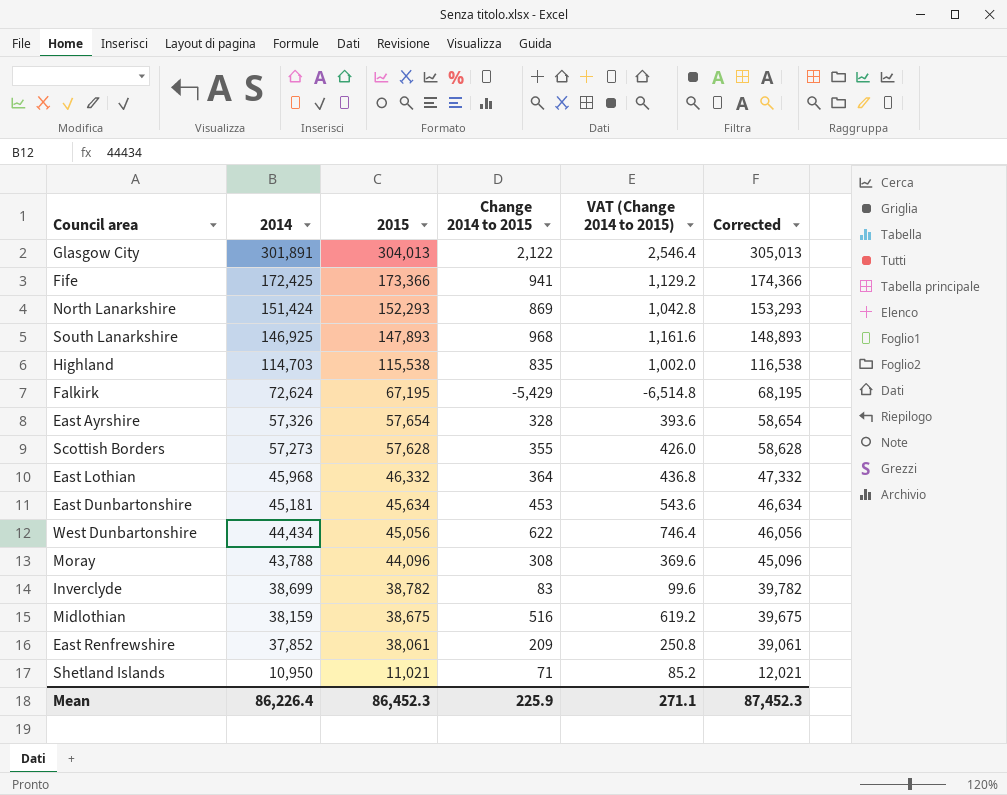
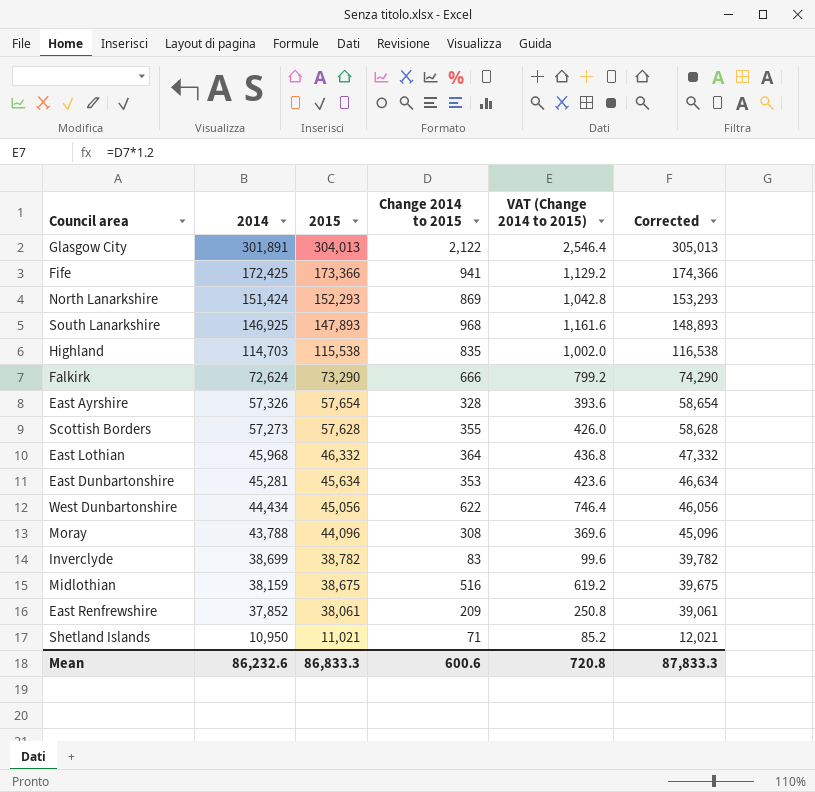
Falkirk | 2015: 67,195 -> 73,290
Falkirk | Change 2014 to 2015: -5,429 -> 666
Falkirk | VAT (Change 2014 to 2015): -6,514.8 -> 799.2
Falkirk | Corrected: 68,195 -> 74,290
East Dunbartonshire | 2014: 45,181 -> 45,281
East Dunbartonshire | Change 2014 to 2015: 453 -> 353
East Dunbartonshire | VAT (Change 2014 to 2015): 543.6 -> 423.6
Mean | 2014: 86,226.4 -> 86,232.6
Mean | 2015: 86,452.3 -> 86,833.3
Mean | Change 2014 to 2015: 225.9 -> 600.6
Mean | VAT (Change 2014 to 2015): 271.1 -> 720.8
Mean | Corrected: 87,452.3 -> 87,833.3

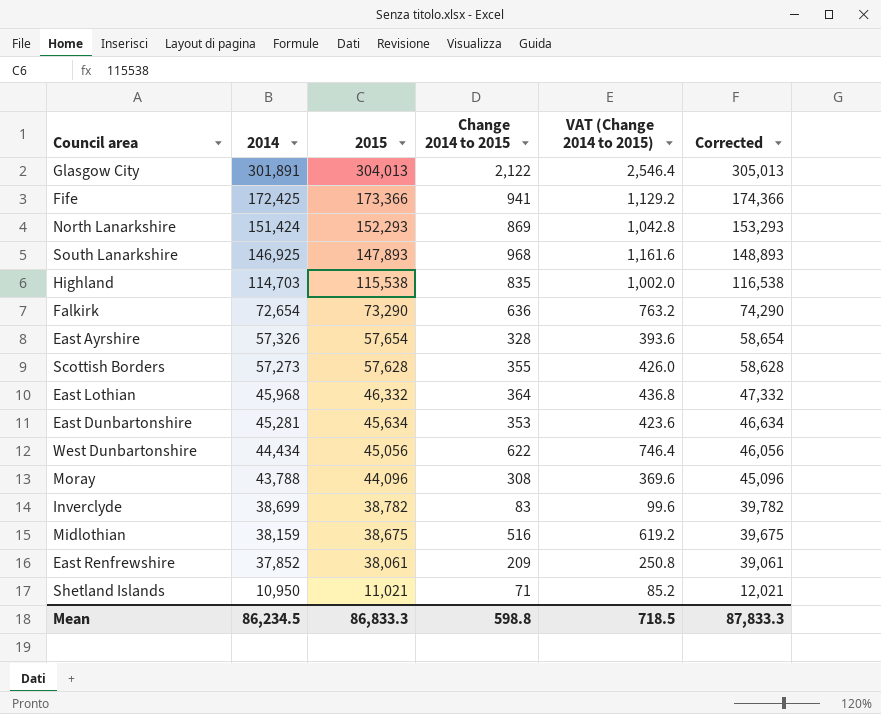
Falkirk | 2014: 72,624 -> 72,654
Falkirk | Change 2014 to 2015: 666 -> 636
Falkirk | VAT (Change 2014 to 2015): 799.2 -> 763.2
Mean | 2014: 86,232.6 -> 86,234.5
Mean | Change 2014 to 2015: 600.6 -> 598.8
Mean | VAT (Change 2014 to 2015): 720.8 -> 718.5

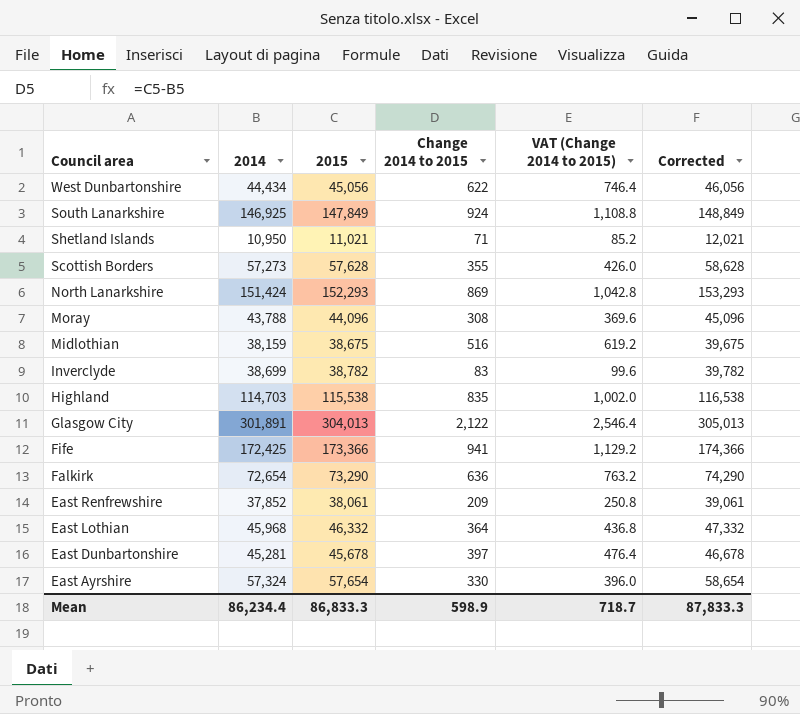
row order: 2014 descending -> Council area descending
South Lanarkshire | 2015: 147,893 -> 147,849
South Lanarkshire | Change 2014 to 2015: 968 -> 924
South Lanarkshire | VAT (Change 2014 to 2015): 1,161.6 -> 1,108.8
South Lanarkshire | Corrected: 148,893 -> 148,849
East Dunbartonshire | 2015: 45,634 -> 45,678
East Dunbartonshire | Change 2014 to 2015: 353 -> 397
East Dunbartonshire | VAT (Change 2014 to 2015): 423.6 -> 476.4
East Dunbartonshire | Corrected: 46,634 -> 46,678
East Ayrshire | 2014: 57,326 -> 57,324
East Ayrshire | Change 2014 to 2015: 328 -> 330
East Ayrshire | VAT (Change 2014 to 2015): 393.6 -> 396.0
Mean | 2014: 86,234.5 -> 86,234.4
Mean | Change 2014 to 2015: 598.8 -> 598.9
Mean | VAT (Change 2014 to 2015): 718.5 -> 718.7

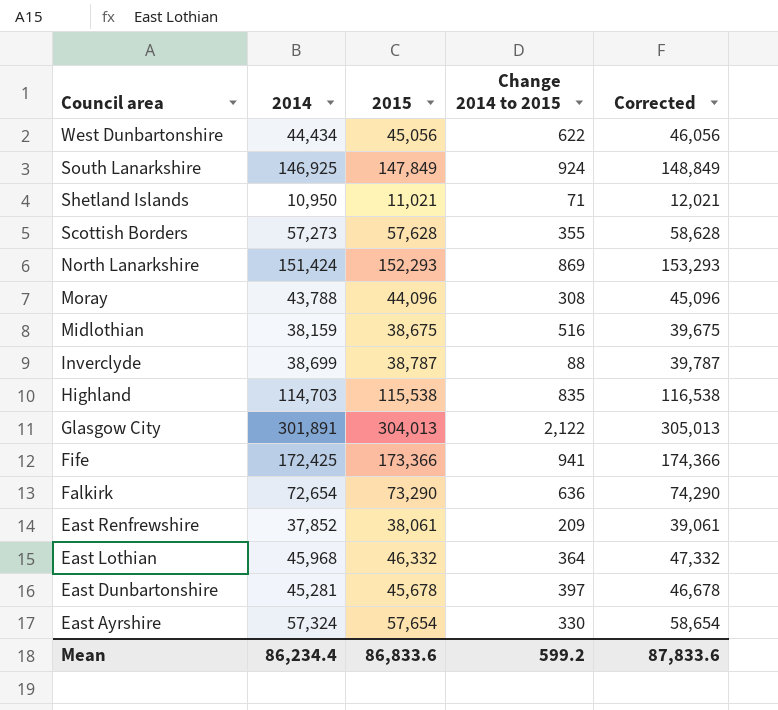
column VAT (Change 2014 to 2015) | formula: [Change 2014 to 2015] * 1.2 -> none
Inverclyde | 2015: 38,782 -> 38,787
Inverclyde | Change 2014 to 2015: 83 -> 88
Inverclyde | Corrected: 39,782 -> 39,787
Mean | 2015: 86,833.3 -> 86,833.6
Mean | Change 2014 to 2015: 598.9 -> 599.2
Mean | Corrected: 87,833.3 -> 87,833.6

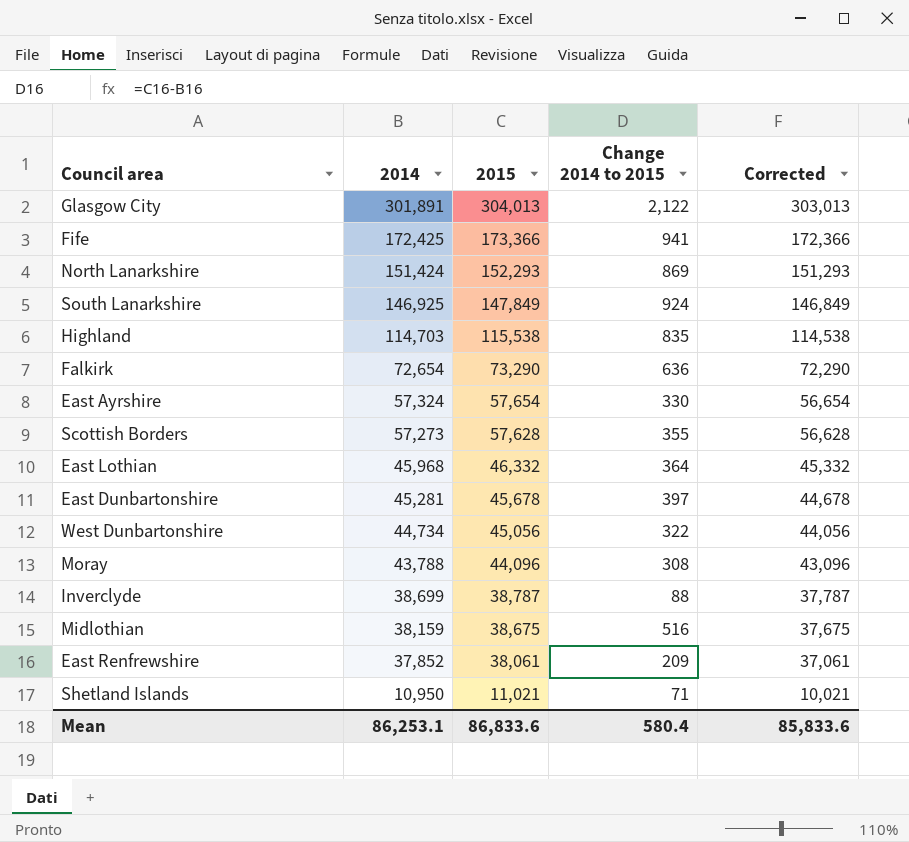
row order: Council area descending -> 2014 descending
column Corrected | formula: [2015] + 1000 -> [2015] - 1000
West Dunbartonshire | 2014: 44,434 -> 44,734
West Dunbartonshire | Change 2014 to 2015: 622 -> 322
Mean | 2014: 86,234.4 -> 86,253.1
Mean | Change 2014 to 2015: 599.2 -> 580.4
Mean | Corrected: 87,833.6 -> 85,833.6

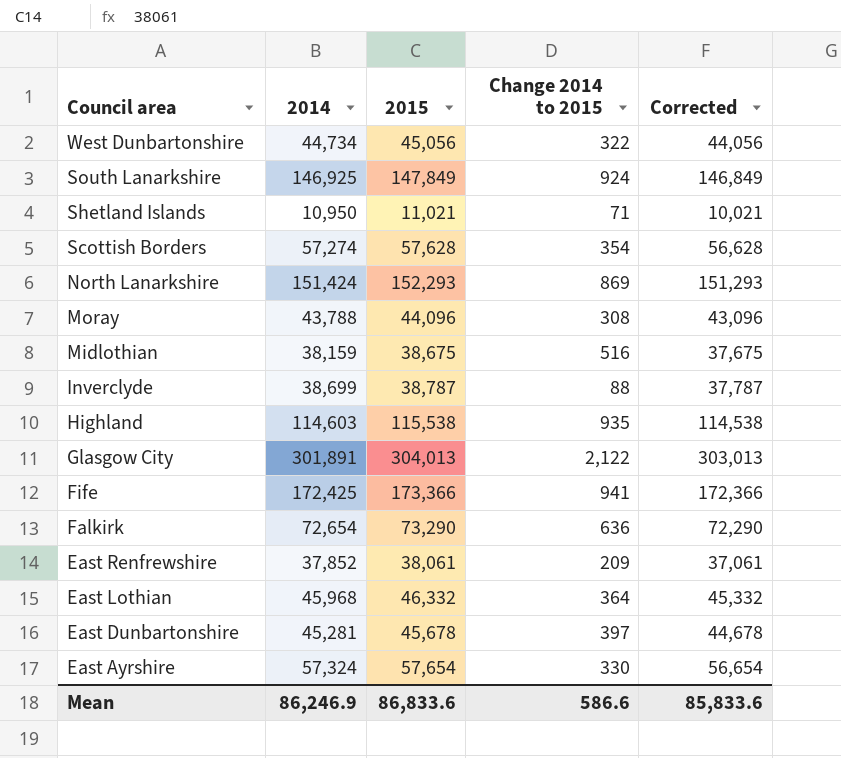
row order: 2014 descending -> Council area descending
Scottish Borders | 2014: 57,273 -> 57,274
Scottish Borders | Change 2014 to 2015: 355 -> 354
Highland | 2014: 114,703 -> 114,603
Highland | Change 2014 to 2015: 835 -> 935
Mean | 2014: 86,253.1 -> 86,246.9
Mean | Change 2014 to 2015: 580.4 -> 586.6

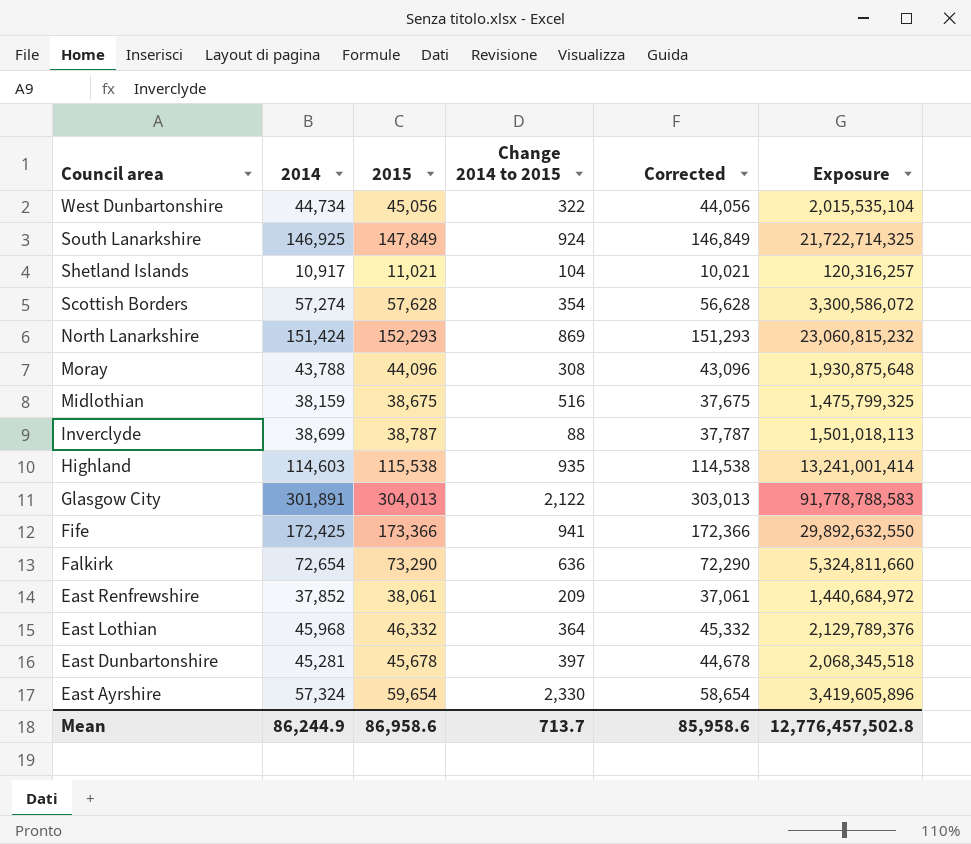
column Exposure | formula: none -> [2014] * [2015]
Shetland Islands | 2014: 10,950 -> 10,917
Shetland Islands | Change 2014 to 2015: 71 -> 104
East Ayrshire | 2015: 57,654 -> 59,654
East Ayrshire | Change 2014 to 2015: 330 -> 2,330
East Ayrshire | Corrected: 56,654 -> 58,654
Mean | 2014: 86,246.9 -> 86,244.9
Mean | 2015: 86,833.6 -> 86,958.6
Mean | Change 2014 to 2015: 586.6 -> 713.7
Mean | Corrected: 85,833.6 -> 85,958.6

